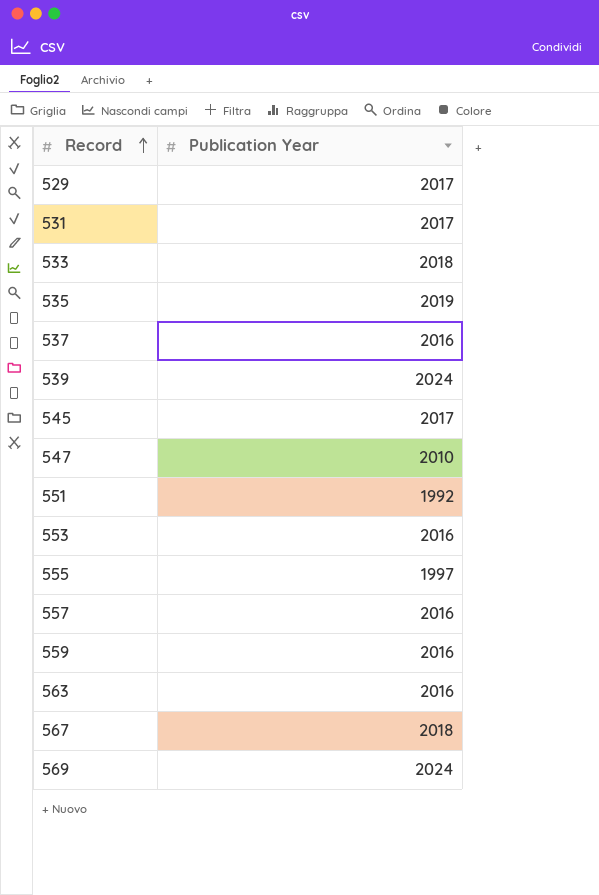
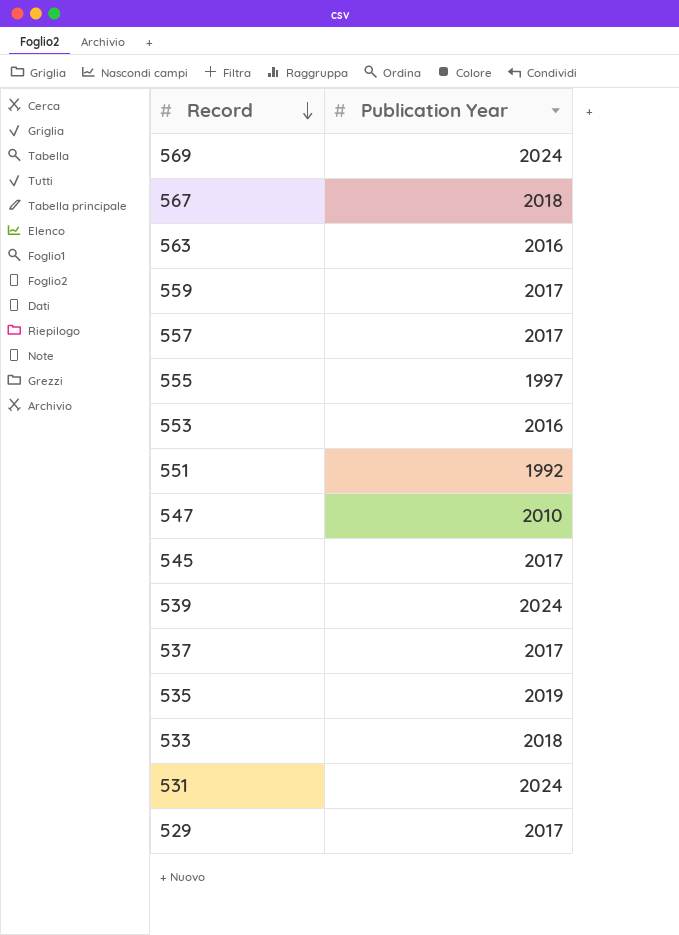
row order: Record ascending -> Record descending
559 | Publication Year: 2016 -> 2017
557 | Publication Year: 2016 -> 2017
537 | Publication Year: 2016 -> 2017
531 | Publication Year: 2017 -> 2024

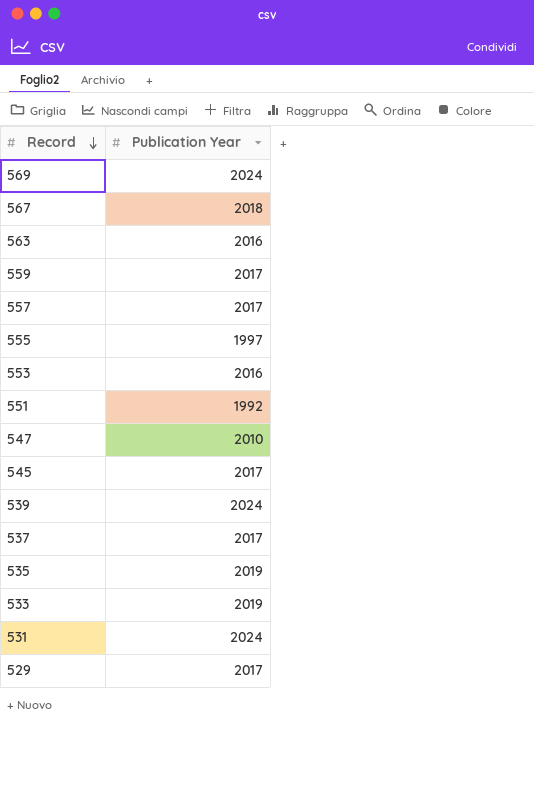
533 | Publication Year: 2018 -> 2019

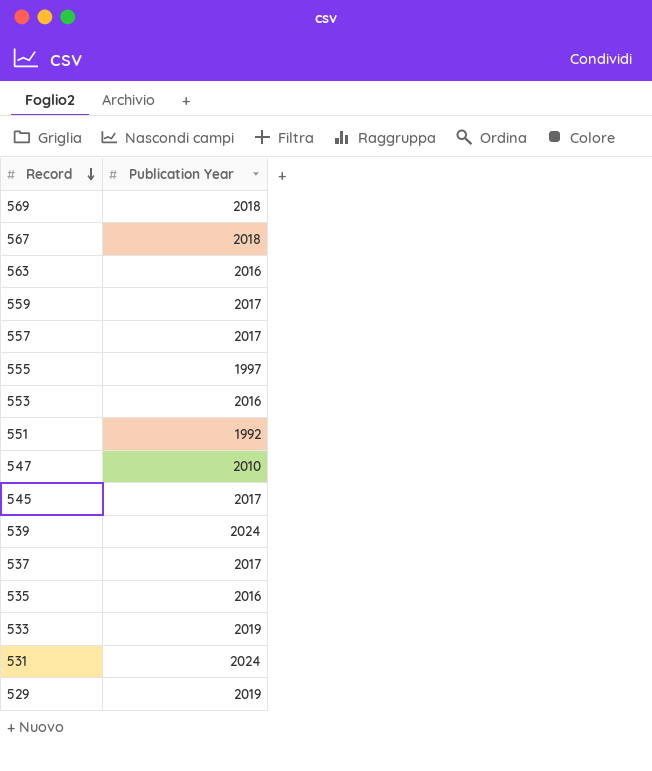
569 | Publication Year: 2024 -> 2018
535 | Publication Year: 2019 -> 2016
529 | Publication Year: 2017 -> 2019

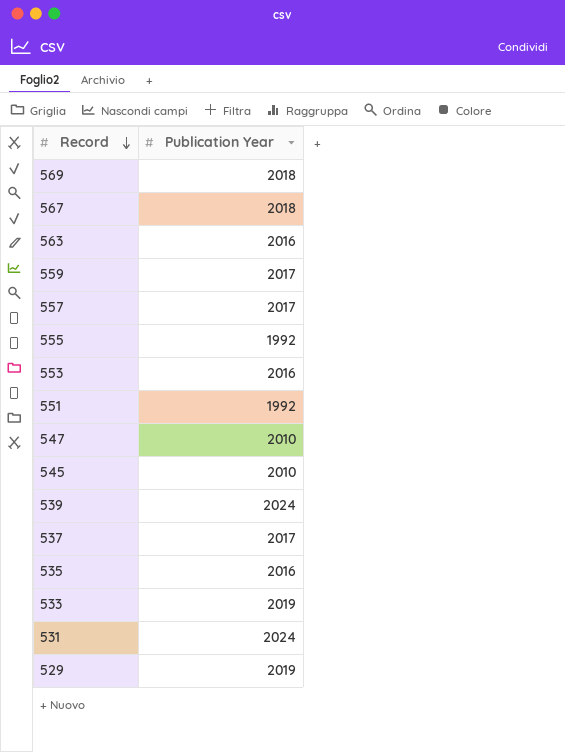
555 | Publication Year: 1997 -> 1992
545 | Publication Year: 2017 -> 2010

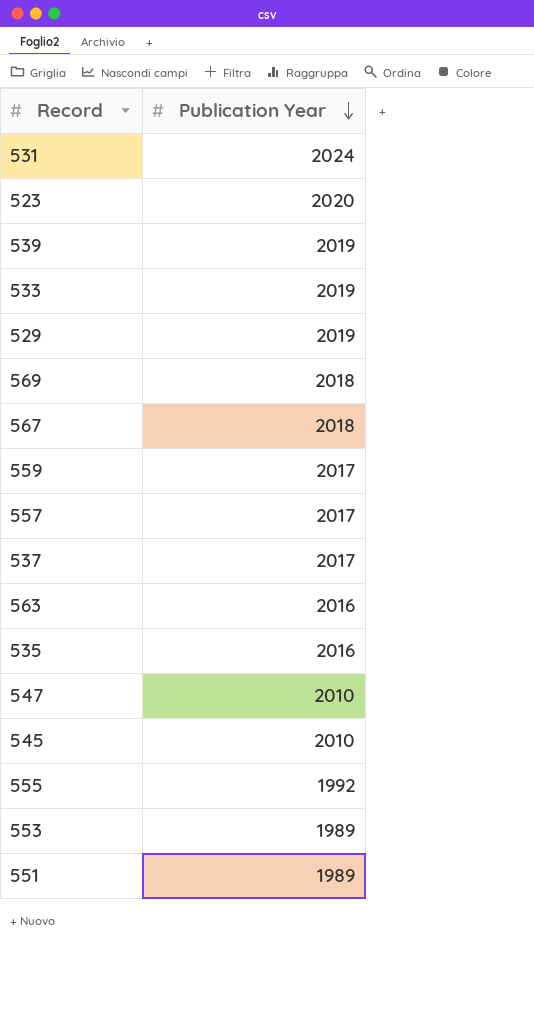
row order: Record descending -> Publication Year descending
row 523: none -> 2020
539 | Publication Year: 2024 -> 2019
553 | Publication Year: 2016 -> 1989
551 | Publication Year: 1992 -> 1989

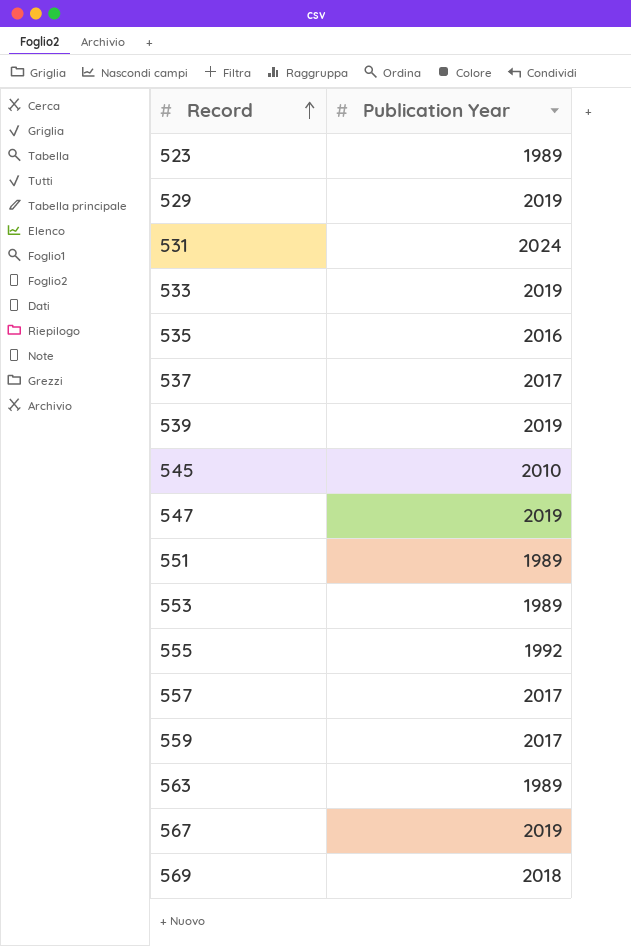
row order: Publication Year descending -> Record ascending
523 | Publication Year: 2020 -> 1989
547 | Publication Year: 2010 -> 2019
563 | Publication Year: 2016 -> 1989
567 | Publication Year: 2018 -> 2019

